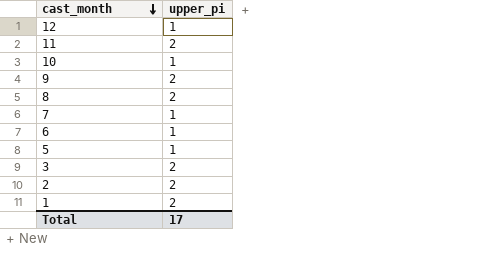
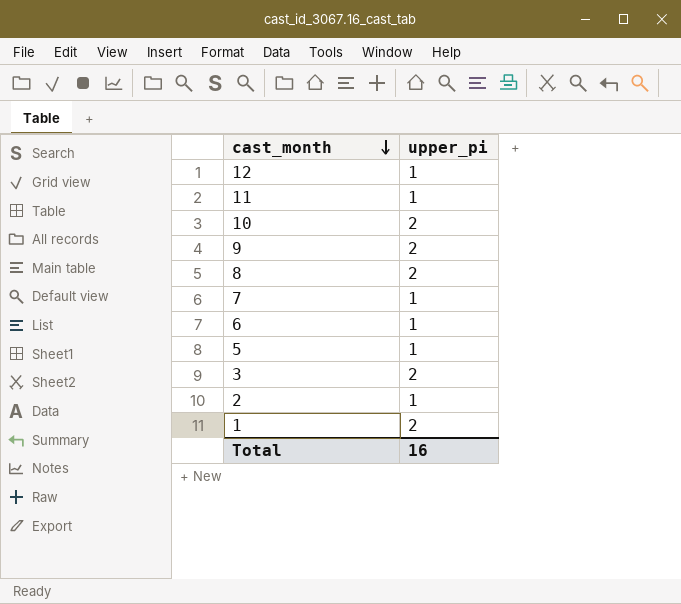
11 | upper_pi: 2 -> 1
10 | upper_pi: 1 -> 2
2 | upper_pi: 2 -> 1
Total | upper_pi: 17 -> 16

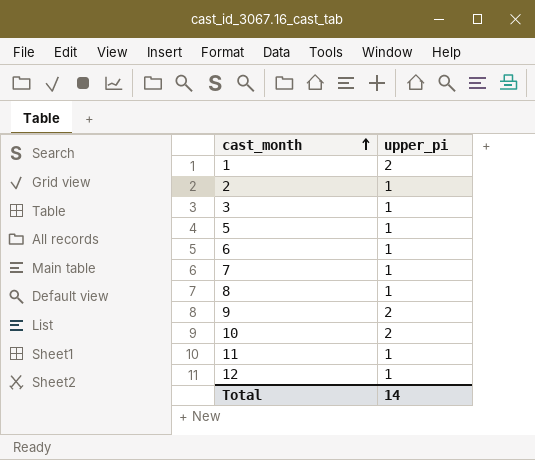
row order: cast_month descending -> cast_month ascending
3 | upper_pi: 2 -> 1
8 | upper_pi: 2 -> 1
Total | upper_pi: 16 -> 14

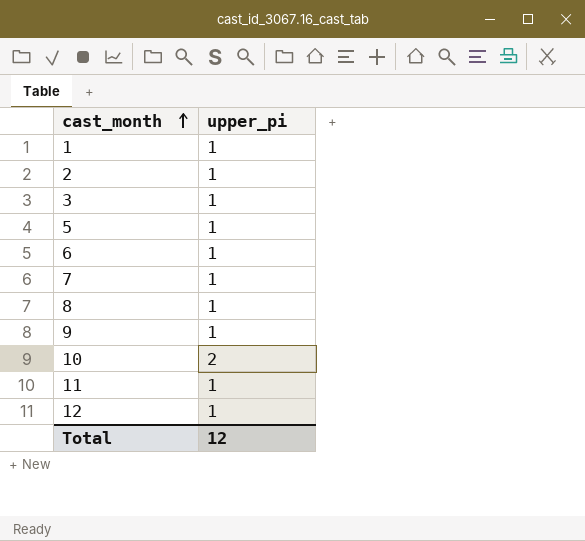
1 | upper_pi: 2 -> 1
9 | upper_pi: 2 -> 1
Total | upper_pi: 14 -> 12

